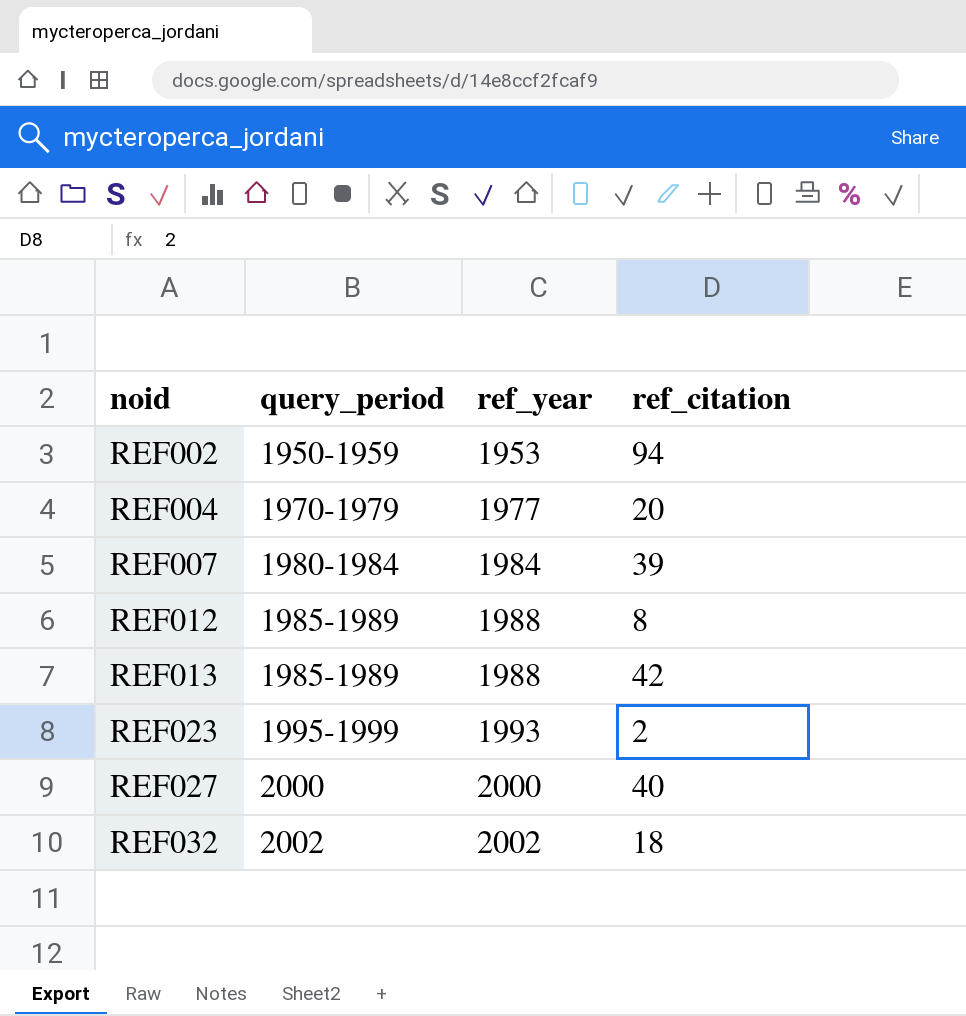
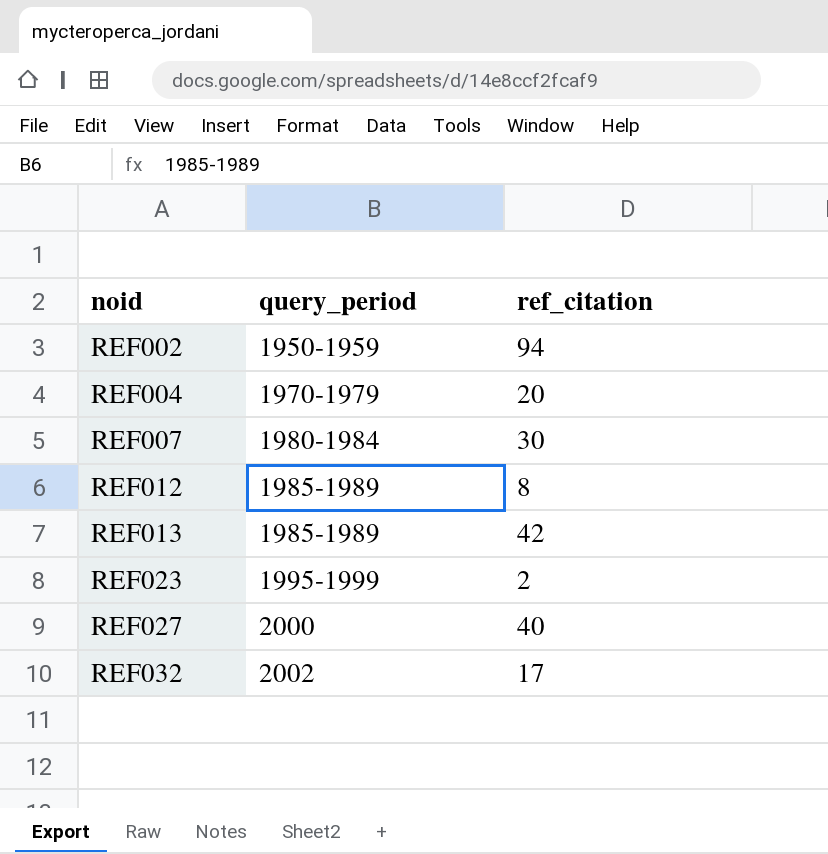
column ref_year | position: 3 -> none
REF007 | ref_citation: 39 -> 30
REF032 | ref_citation: 18 -> 17

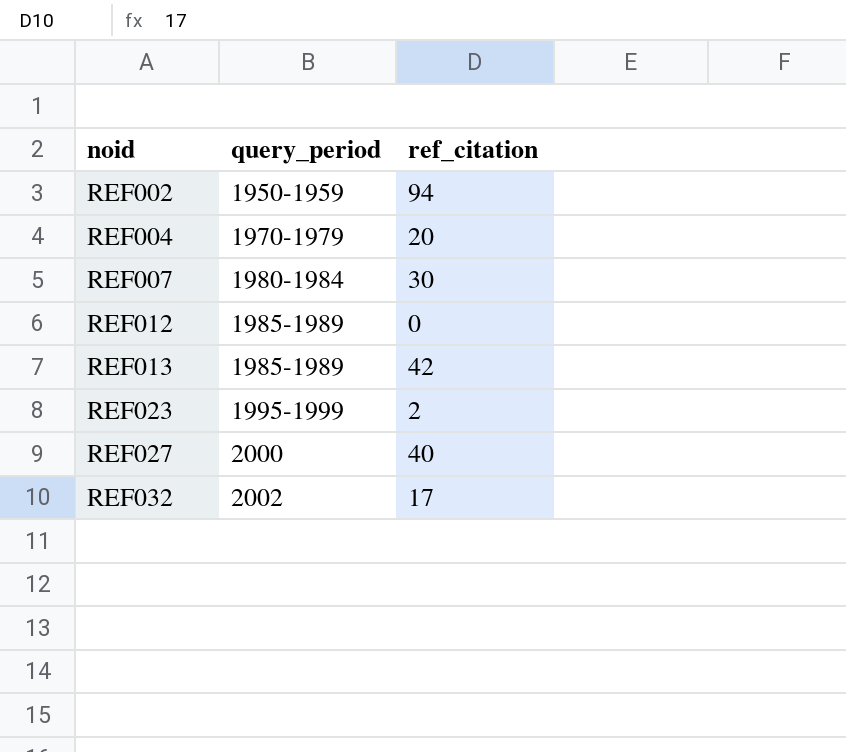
REF012 | ref_citation: 8 -> 0

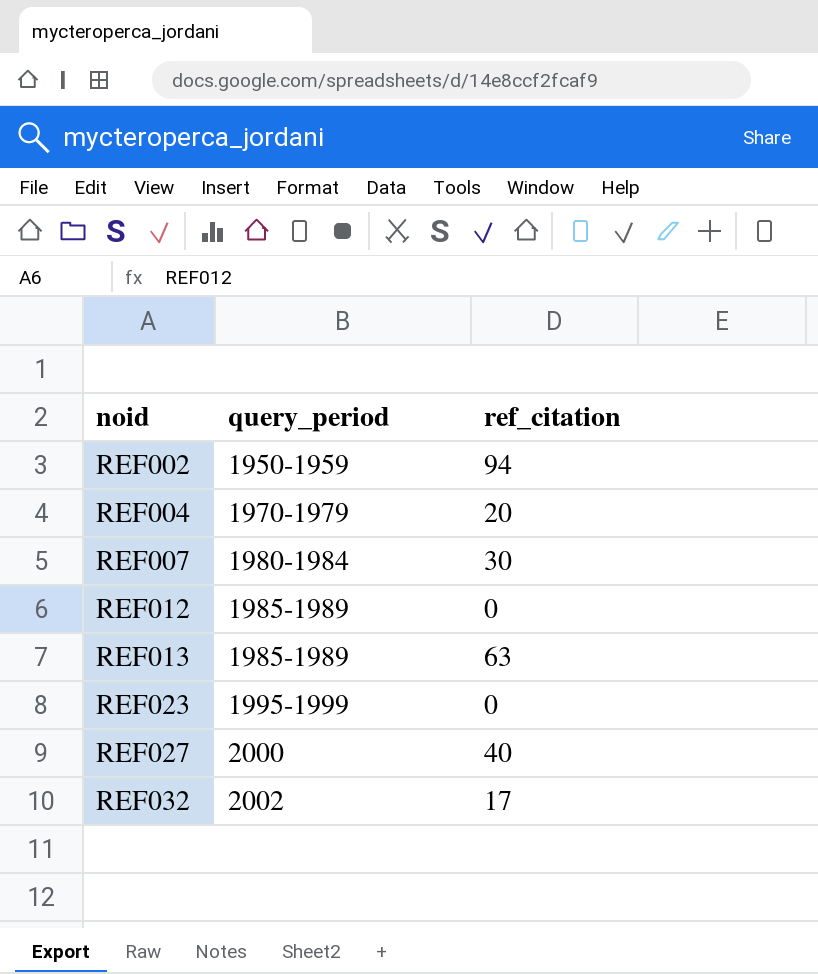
REF013 | ref_citation: 42 -> 63
REF023 | ref_citation: 2 -> 0

